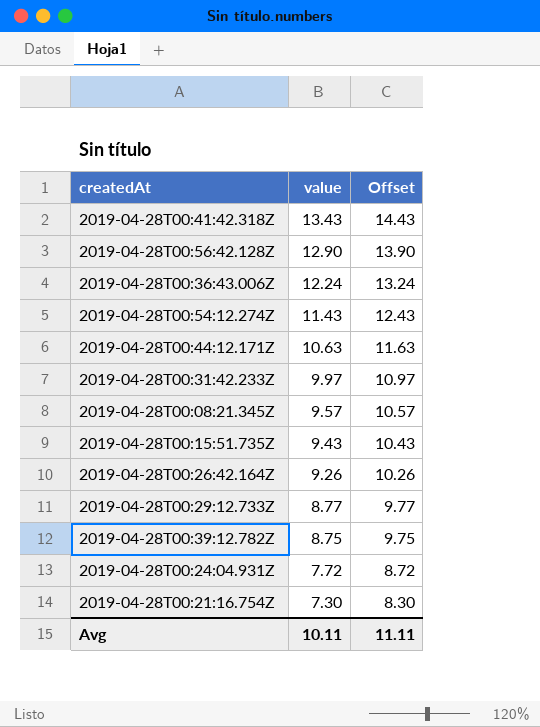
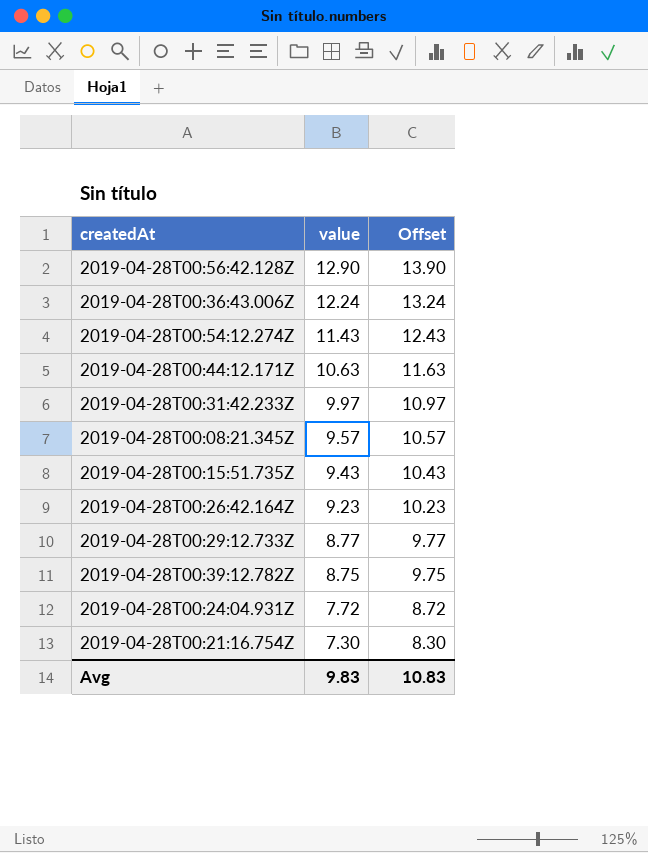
row 2019-04-28T00:41:42.318Z: 13.43 | 14.43 -> none
2019-04-28T00:26:42.164Z | value: 9.26 -> 9.23
2019-04-28T00:26:42.164Z | Offset: 10.26 -> 10.23
Avg | value: 10.11 -> 9.83
Avg | Offset: 11.11 -> 10.83

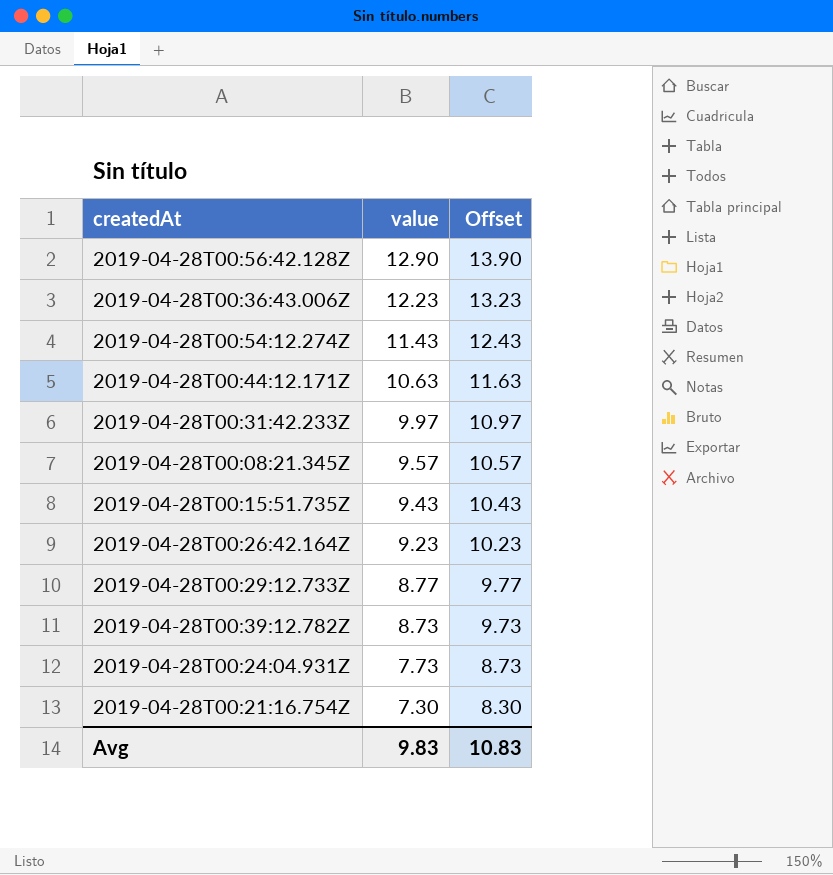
2019-04-28T00:36:43.006Z | value: 12.24 -> 12.23
2019-04-28T00:36:43.006Z | Offset: 13.24 -> 13.23
2019-04-28T00:39:12.782Z | value: 8.75 -> 8.73
2019-04-28T00:39:12.782Z | Offset: 9.75 -> 9.73
2019-04-28T00:24:04.931Z | value: 7.72 -> 7.73
2019-04-28T00:24:04.931Z | Offset: 8.72 -> 8.73

